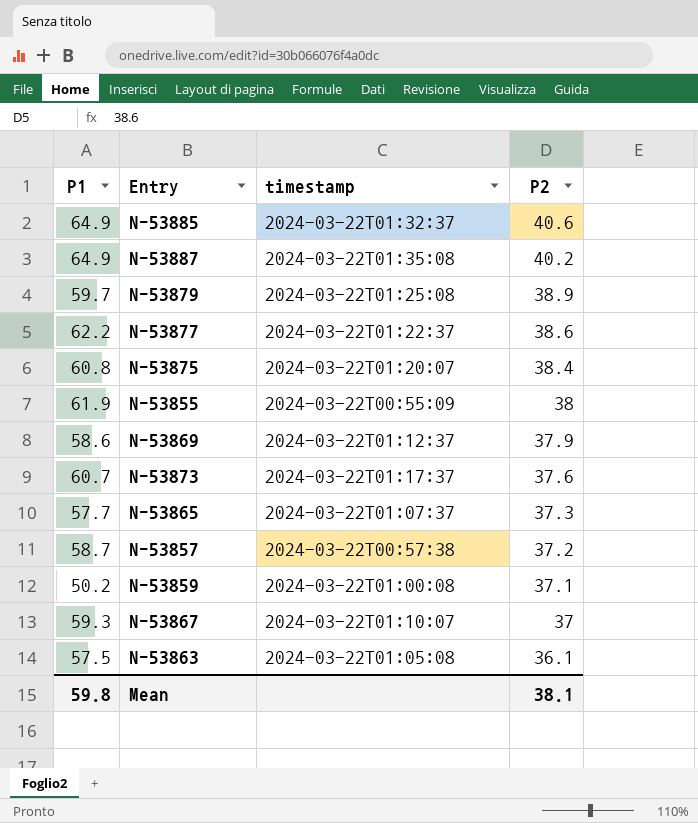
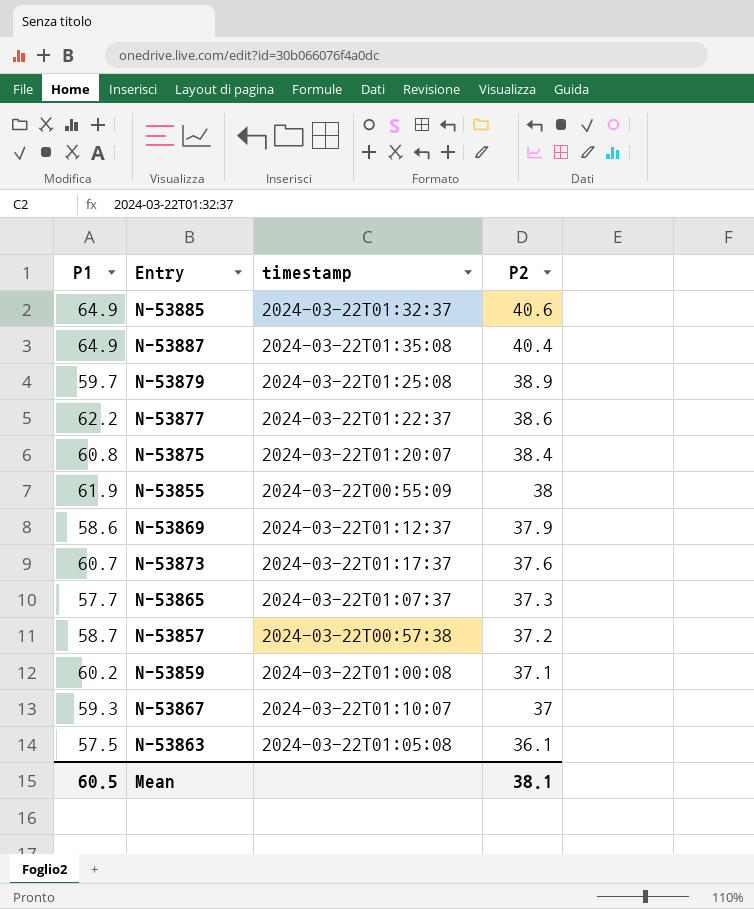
N-53887 | P2: 40.2 -> 40.4
N-53859 | P1: 50.2 -> 60.2
Mean | P1: 59.8 -> 60.5

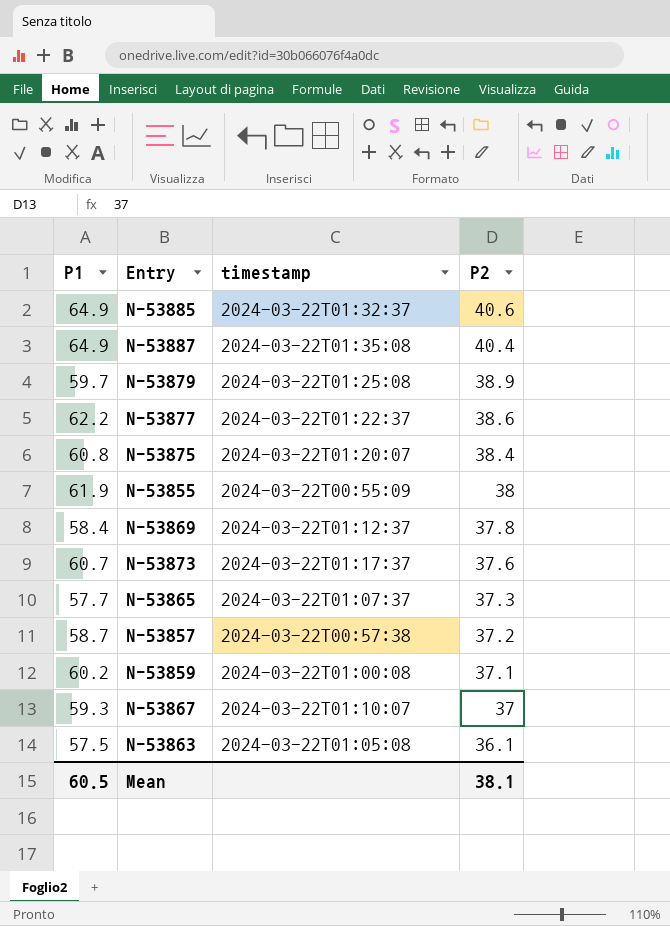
N-53869 | P1: 58.6 -> 58.4
N-53869 | P2: 37.9 -> 37.8

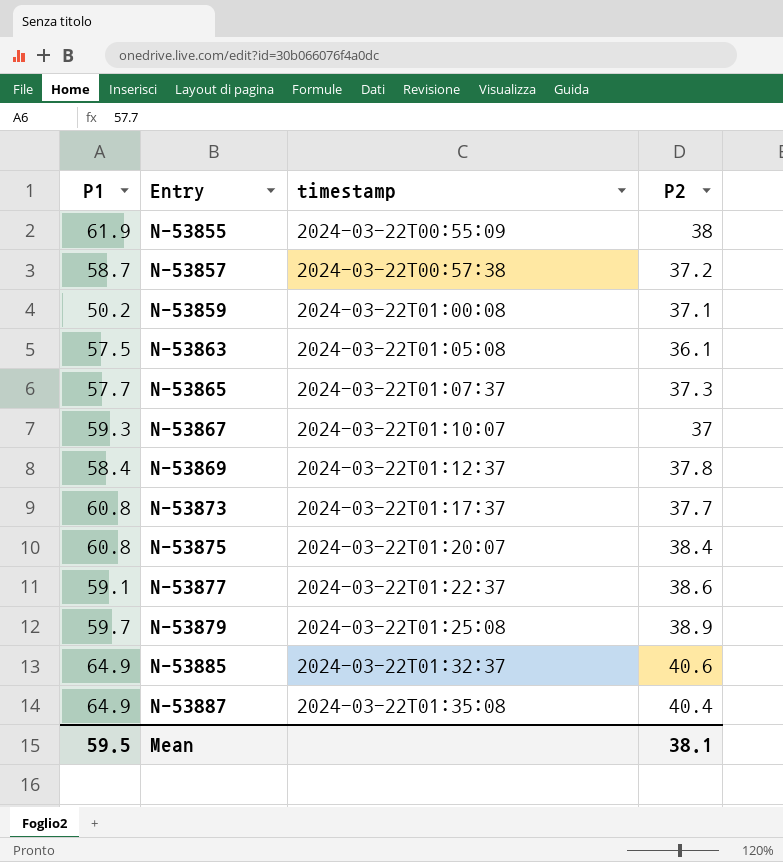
row order: P2 descending -> Entry ascending
N-53859 | P1: 60.2 -> 50.2
N-53873 | P1: 60.7 -> 60.8
N-53873 | P2: 37.6 -> 37.7
N-53877 | P1: 62.2 -> 59.1
Mean | P1: 60.5 -> 59.5

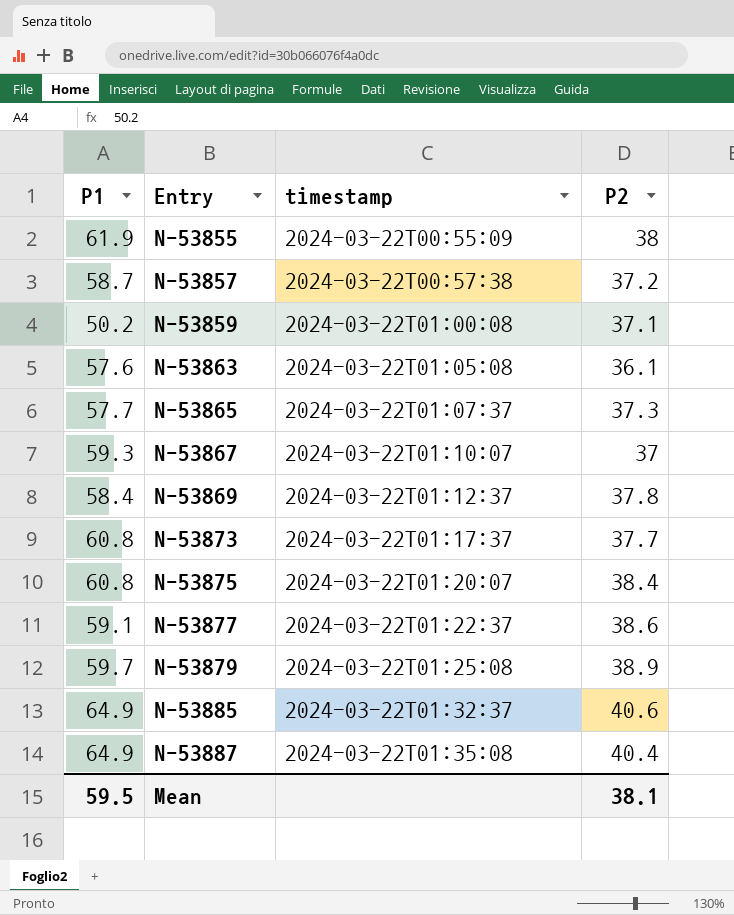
N-53863 | P1: 57.5 -> 57.6

